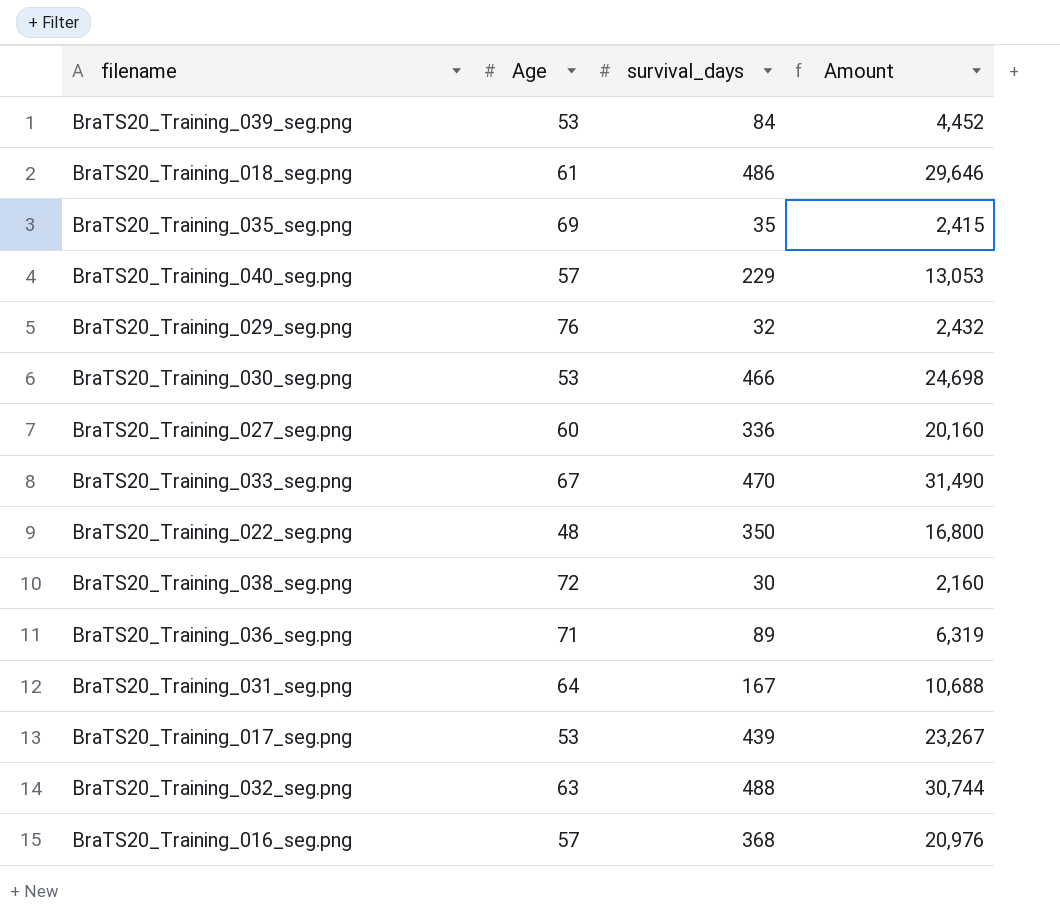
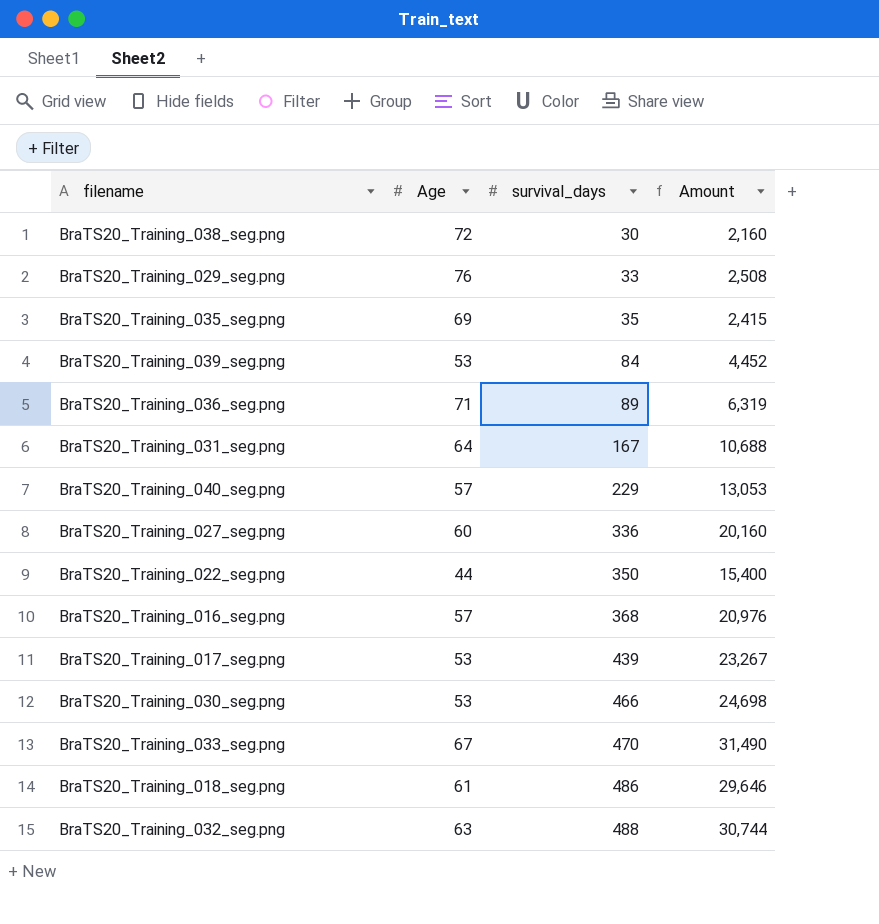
row order: none -> survival_days ascending
BraTS20_Training_029_seg.png | survival_days: 32 -> 33
BraTS20_Training_029_seg.png | Amount: 2,432 -> 2,508
BraTS20_Training_022_seg.png | Age: 48 -> 44
BraTS20_Training_022_seg.png | Amount: 16,800 -> 15,400

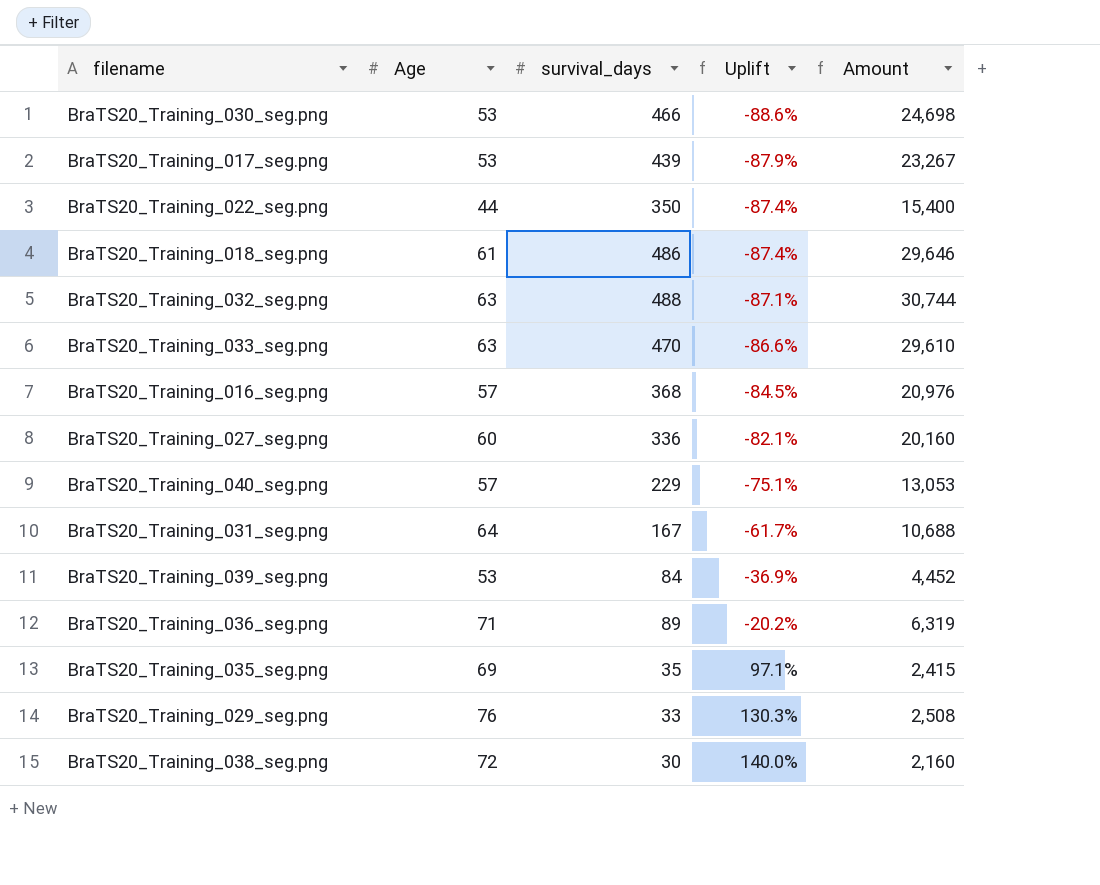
row order: survival_days ascending -> Uplift ascending
column Uplift | formula: none -> ([Age] - [survival_days]) / [survival_days]
BraTS20_Training_033_seg.png | Age: 67 -> 63
BraTS20_Training_033_seg.png | Amount: 31,490 -> 29,610

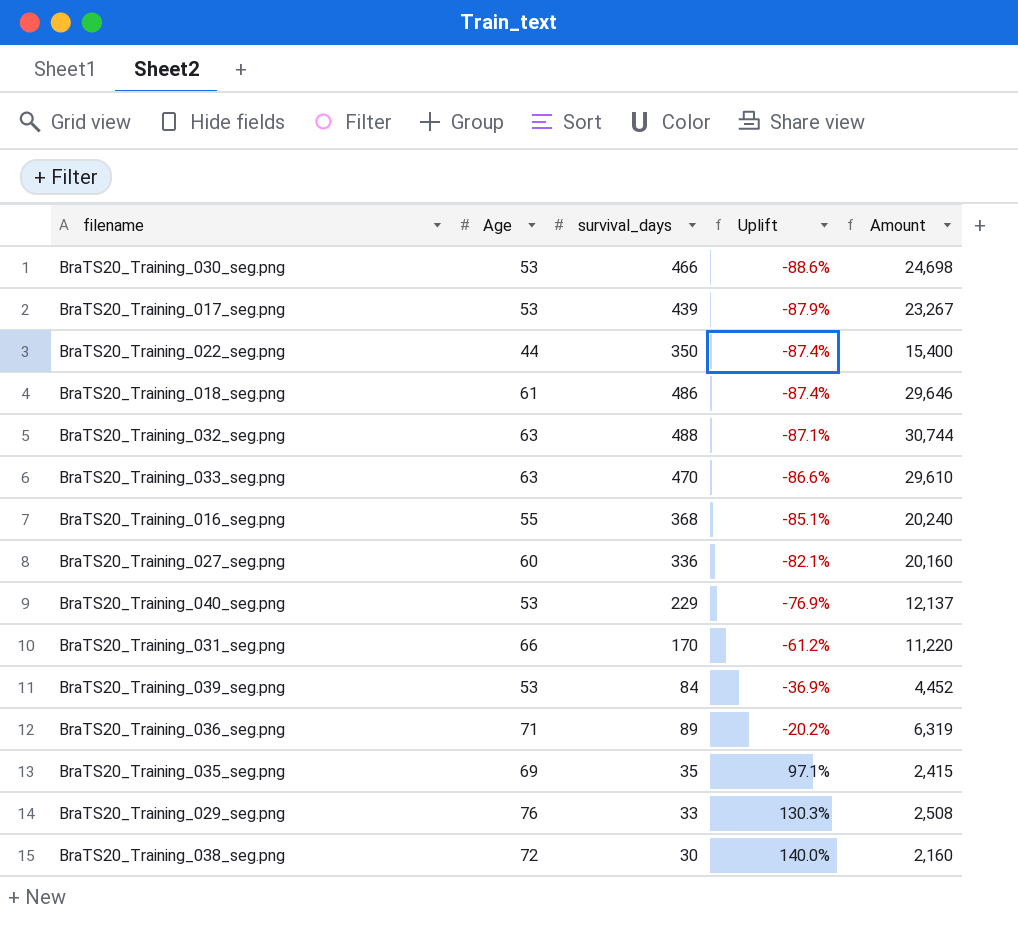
BraTS20_Training_016_seg.png | Age: 57 -> 55
BraTS20_Training_016_seg.png | Uplift: -84.5% -> -85.1%
BraTS20_Training_016_seg.png | Amount: 20,976 -> 20,240
BraTS20_Training_040_seg.png | Age: 57 -> 53
BraTS20_Training_040_seg.png | Uplift: -75.1% -> -76.9%
BraTS20_Training_040_seg.png | Amount: 13,053 -> 12,137
BraTS20_Training_031_seg.png | Age: 64 -> 66
BraTS20_Training_031_seg.png | survival_days: 167 -> 170
BraTS20_Training_031_seg.png | Uplift: -61.7% -> -61.2%
BraTS20_Training_031_seg.png | Amount: 10,688 -> 11,220

